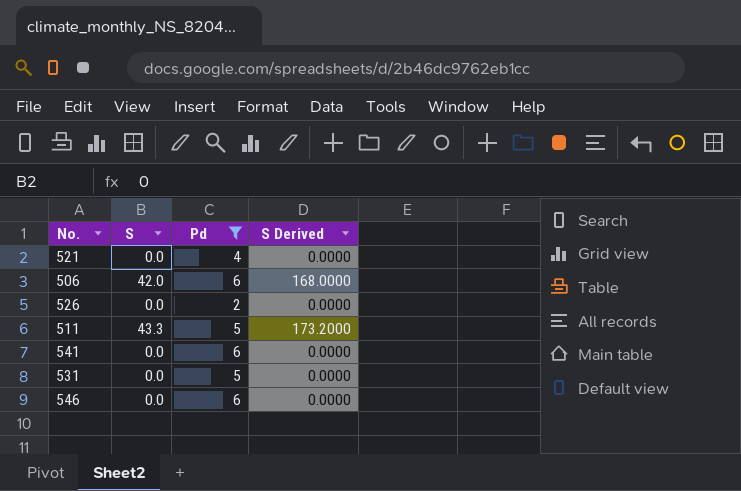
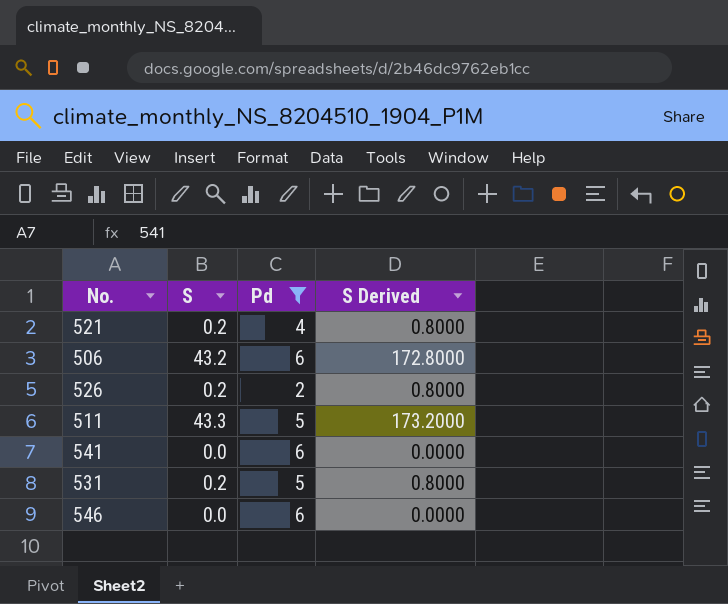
521 | S: 0.0 -> 0.2
521 | S Derived: 0.0000 -> 0.8000
506 | S: 42.0 -> 43.2
506 | S Derived: 168.0000 -> 172.8000
526 | S: 0.0 -> 0.2
526 | S Derived: 0.0000 -> 0.8000
531 | S: 0.0 -> 0.2
531 | S Derived: 0.0000 -> 0.8000

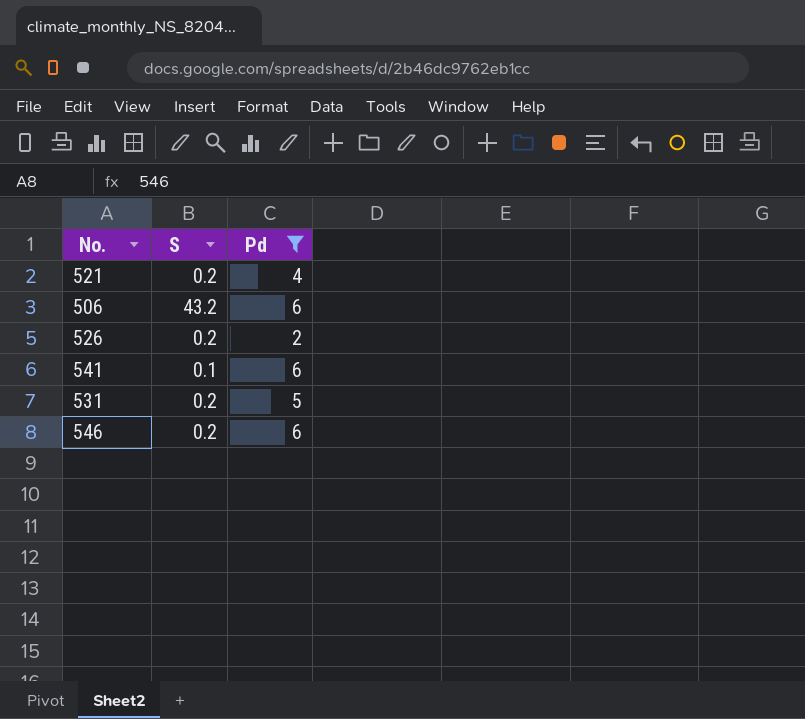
column S Derived | formula: [S] * 4 -> none
row 511: 43.3 | 5 | 173.2000 -> none
541 | S: 0.0 -> 0.1
546 | S: 0.0 -> 0.2

